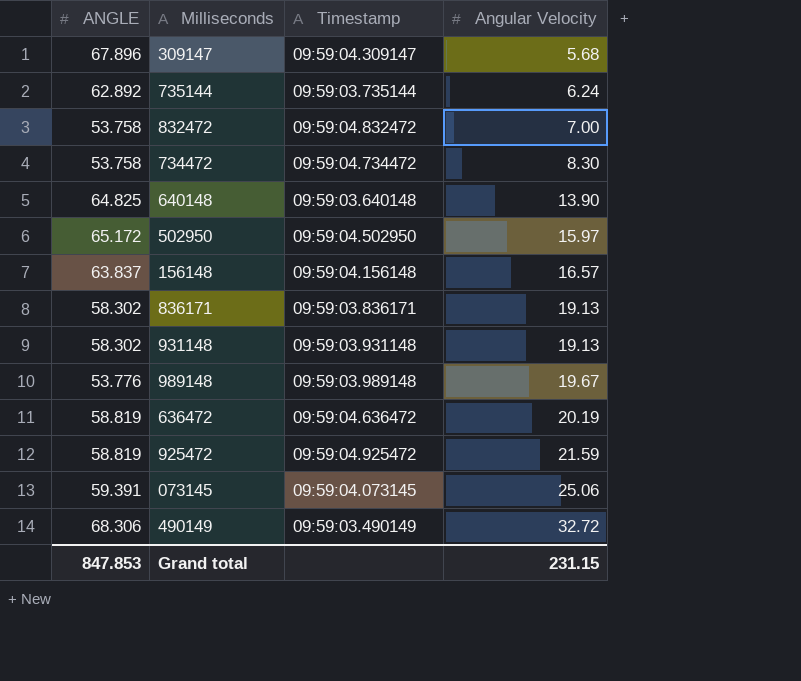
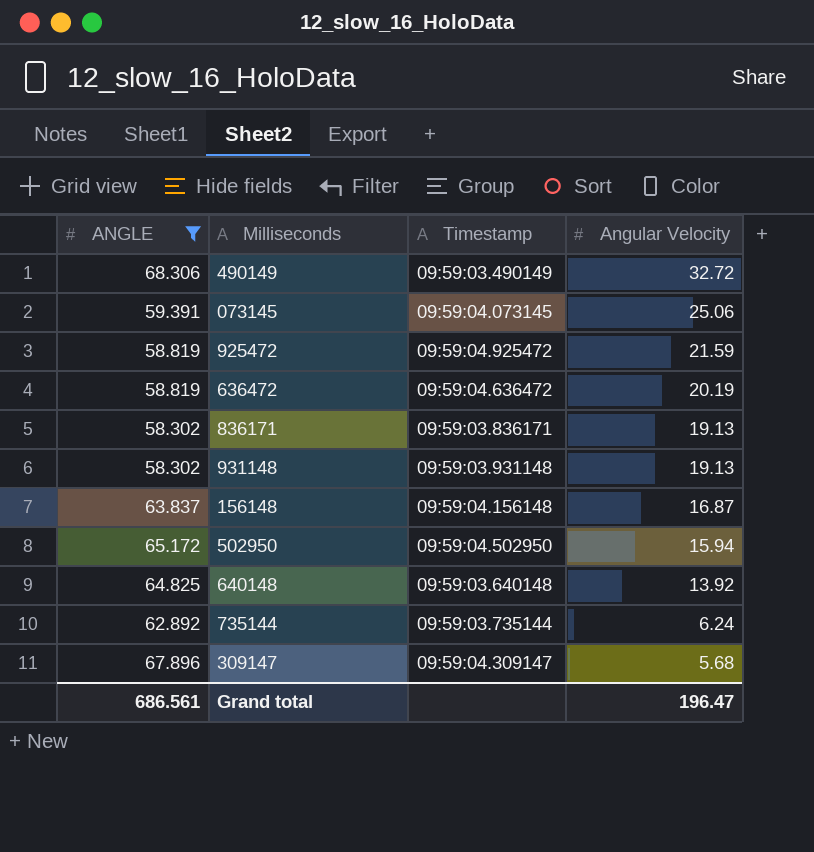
filter: none -> ANGLE >= 58.302
row order: Angular Velocity ascending -> Angular Velocity descending
156148 | Angular Velocity: 16.57 -> 16.87
502950 | Angular Velocity: 15.97 -> 15.94
640148 | Angular Velocity: 13.90 -> 13.92
Grand total | ANGLE: 847.853 -> 686.561
Grand total | Angular Velocity: 231.15 -> 196.47

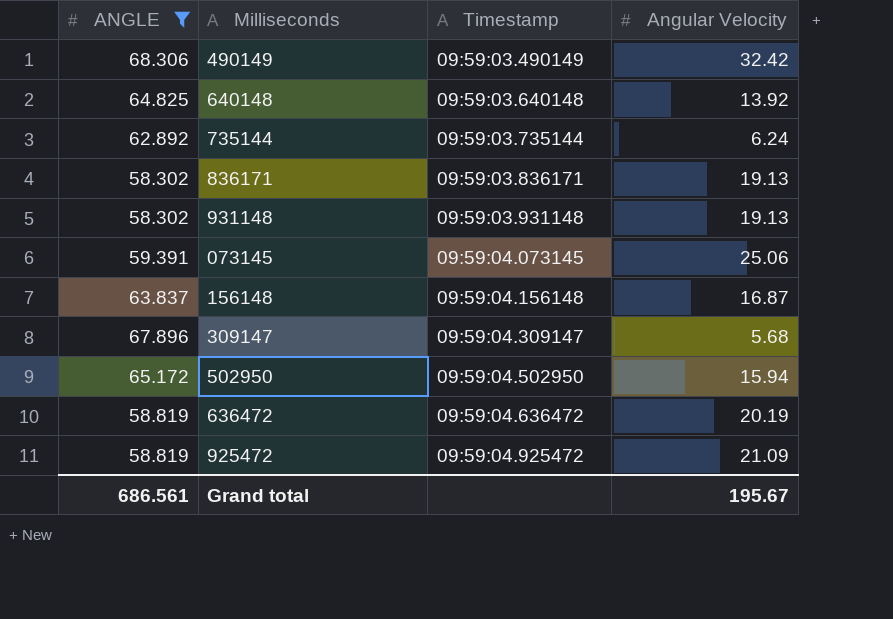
row order: Angular Velocity descending -> Timestamp ascending
490149 | Angular Velocity: 32.72 -> 32.42
925472 | Angular Velocity: 21.59 -> 21.09
Grand total | Angular Velocity: 196.47 -> 195.67

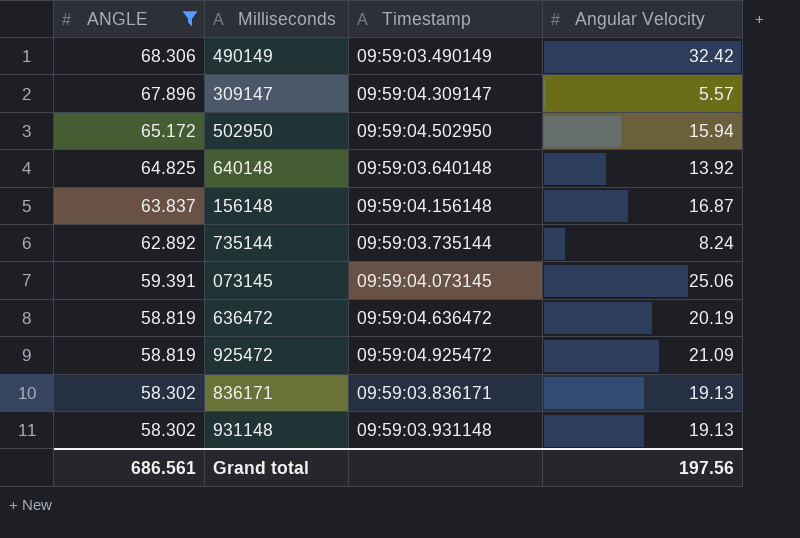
row order: Timestamp ascending -> ANGLE descending
309147 | Angular Velocity: 5.68 -> 5.57
735144 | Angular Velocity: 6.24 -> 8.24
Grand total | Angular Velocity: 195.67 -> 197.56

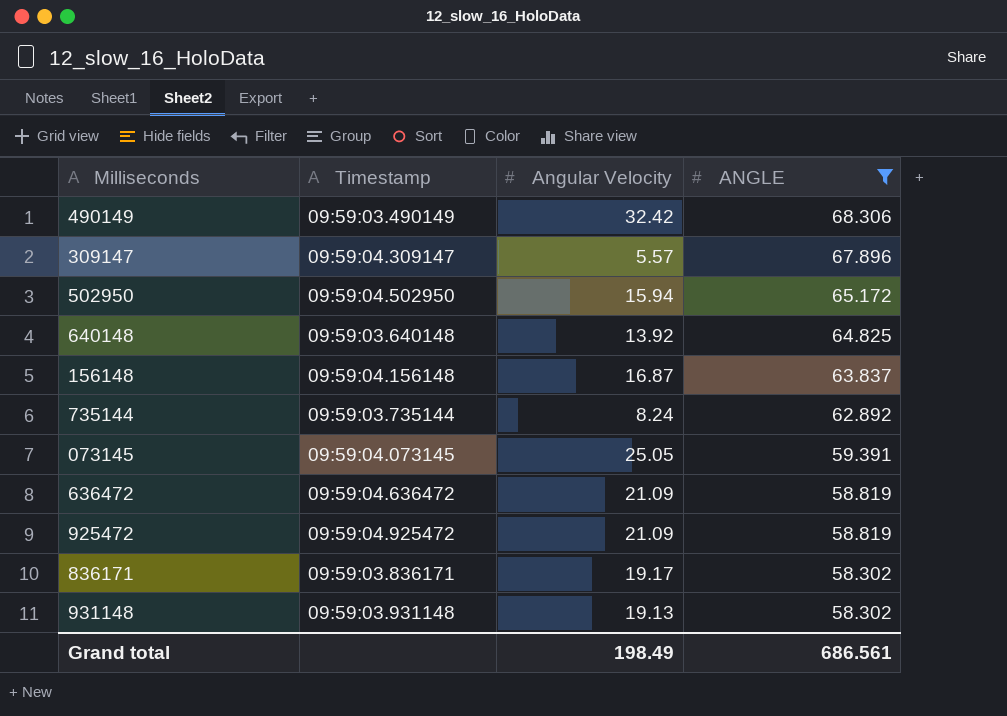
column ANGLE | position: 1 -> 4
073145 | Angular Velocity: 25.06 -> 25.05
636472 | Angular Velocity: 20.19 -> 21.09
836171 | Angular Velocity: 19.13 -> 19.17
Grand total | Angular Velocity: 197.56 -> 198.49

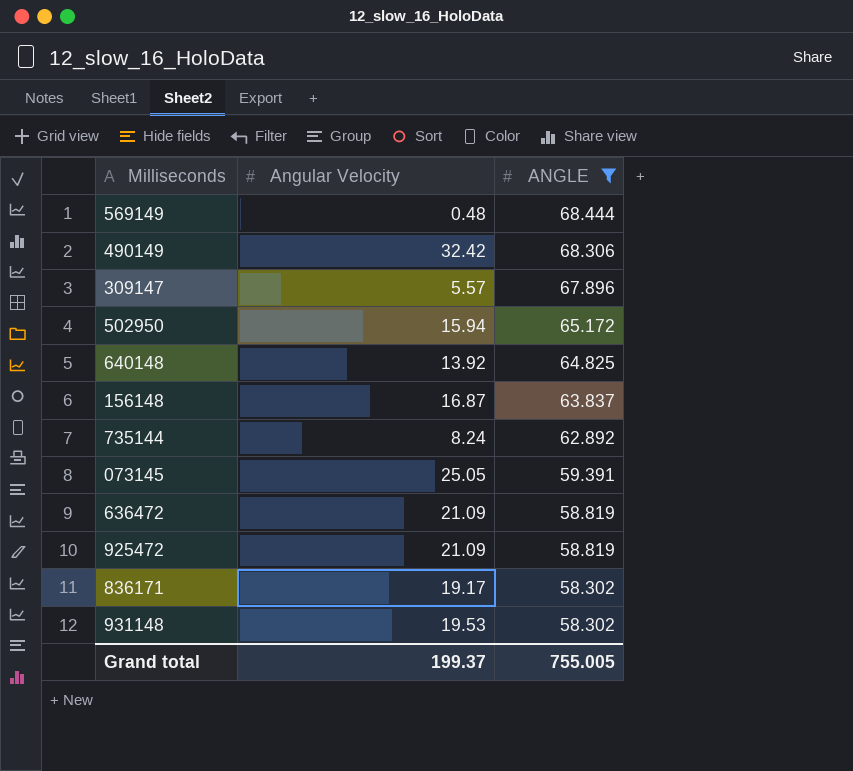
column Timestamp | position: 2 -> none
row 569149: none -> 0.48 | 68.444
931148 | Angular Velocity: 19.13 -> 19.53
Grand total | Angular Velocity: 198.49 -> 199.37
Grand total | ANGLE: 686.561 -> 755.005

